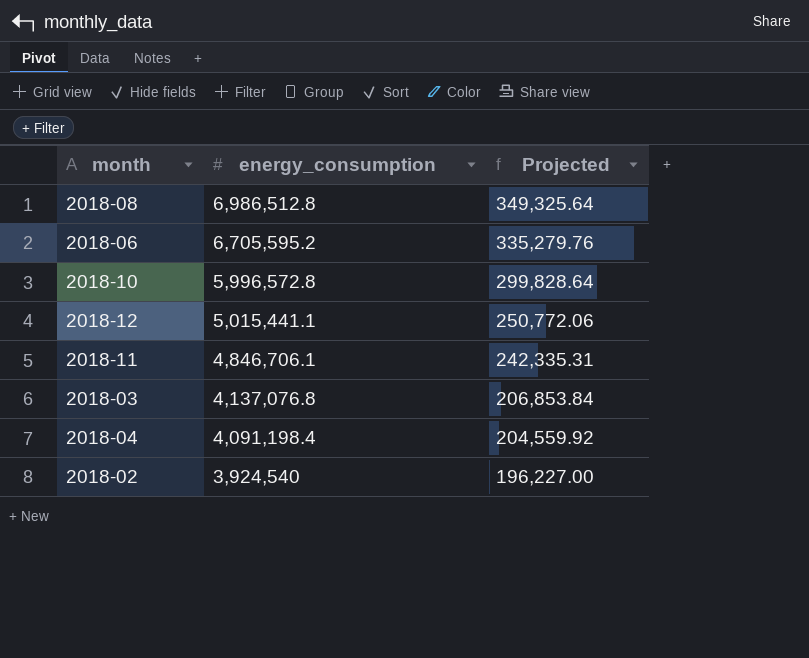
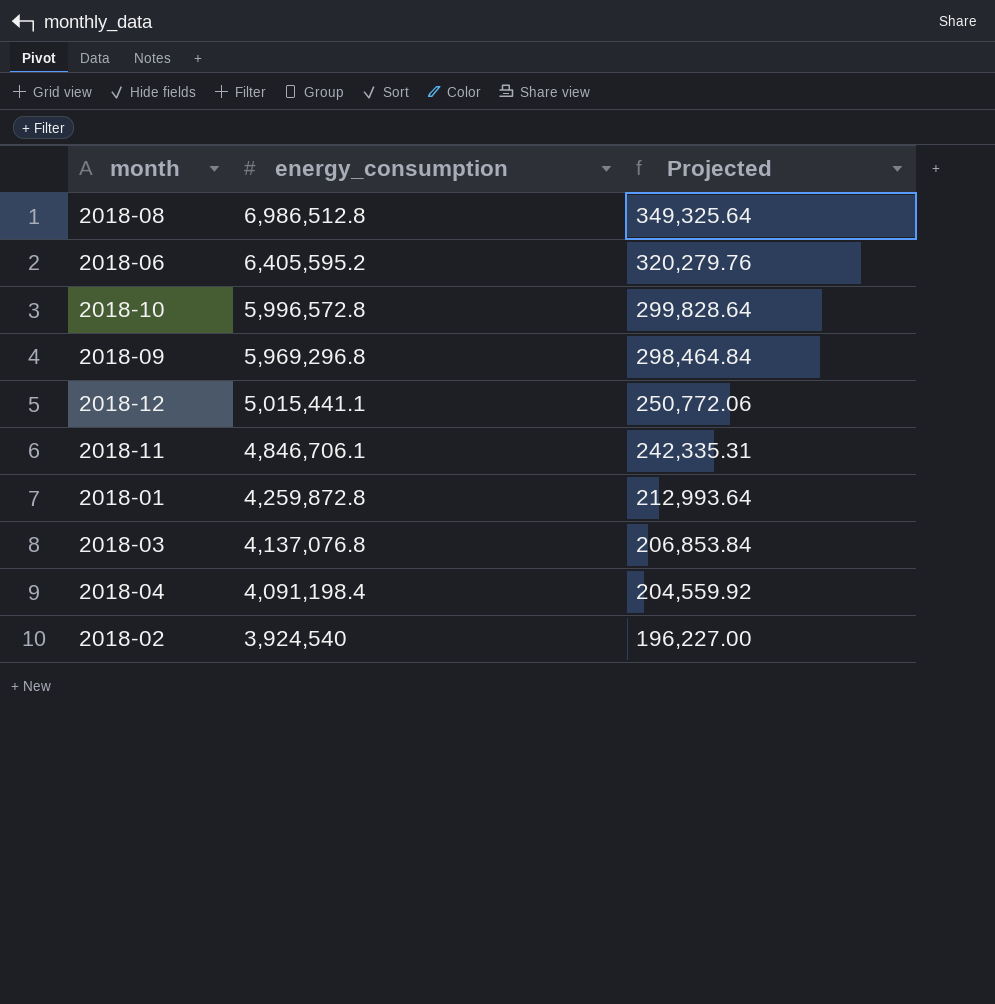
2018-06 | energy_consumption: 6,705,595.2 -> 6,405,595.2
2018-06 | Projected: 335,279.76 -> 320,279.76
row 2018-09: none -> 5,969,296.8 | 298,464.84
row 2018-01: none -> 4,259,872.8 | 212,993.64

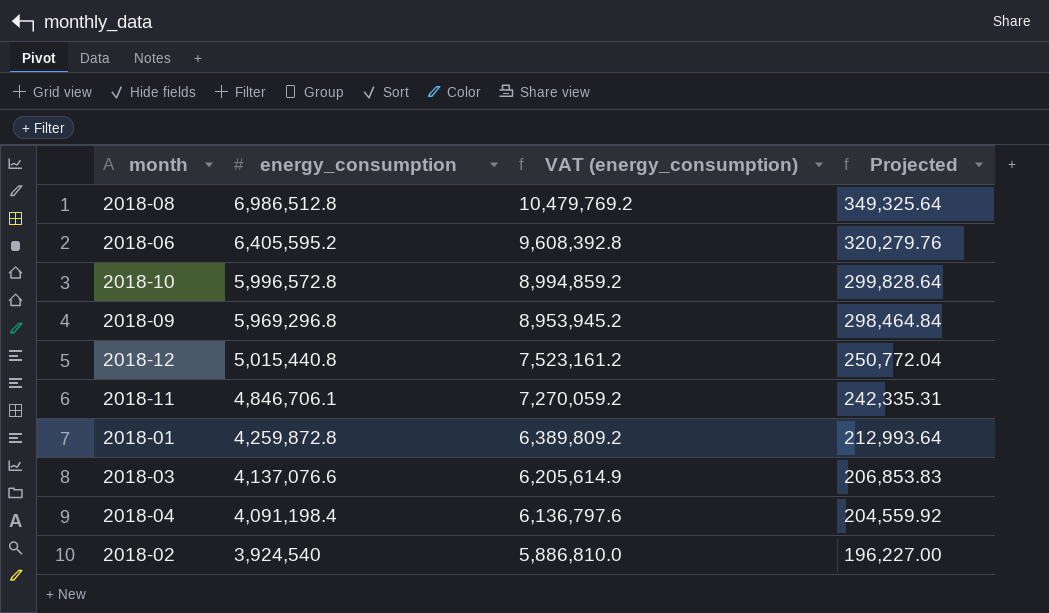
column VAT (energy_consumption) | formula: none -> [energy_consumption] * 1.5
2018-12 | energy_consumption: 5,015,441.1 -> 5,015,440.8
2018-12 | Projected: 250,772.06 -> 250,772.04
2018-03 | energy_consumption: 4,137,076.8 -> 4,137,076.6
2018-03 | Projected: 206,853.84 -> 206,853.83

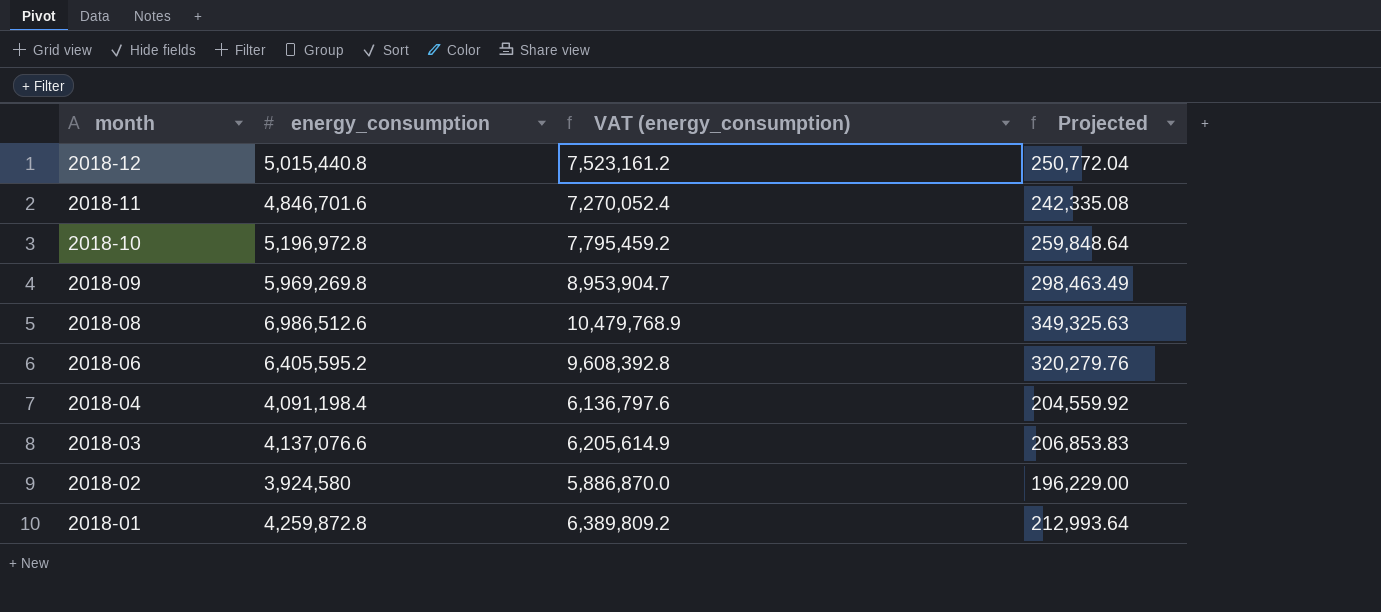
row order: energy_consumption descending -> month descending
2018-11 | energy_consumption: 4,846,706.1 -> 4,846,701.6
2018-11 | VAT (energy_consumption): 7,270,059.2 -> 7,270,052.4
2018-11 | Projected: 242,335.31 -> 242,335.08
2018-10 | energy_consumption: 5,996,572.8 -> 5,196,972.8
2018-10 | VAT (energy_consumption): 8,994,859.2 -> 7,795,459.2
2018-10 | Projected: 299,828.64 -> 259,848.64
2018-09 | energy_consumption: 5,969,296.8 -> 5,969,269.8
2018-09 | VAT (energy_consumption): 8,953,945.2 -> 8,953,904.7
2018-09 | Projected: 298,464.84 -> 298,463.49
2018-08 | energy_consumption: 6,986,512.8 -> 6,986,512.6
2018-08 | VAT (energy_consumption): 10,479,769.2 -> 10,479,768.9
2018-08 | Projected: 349,325.64 -> 349,325.63
2018-02 | energy_consumption: 3,924,540 -> 3,924,580
2018-02 | VAT (energy_consumption): 5,886,810.0 -> 5,886,870.0
2018-02 | Projected: 196,227.00 -> 196,229.00

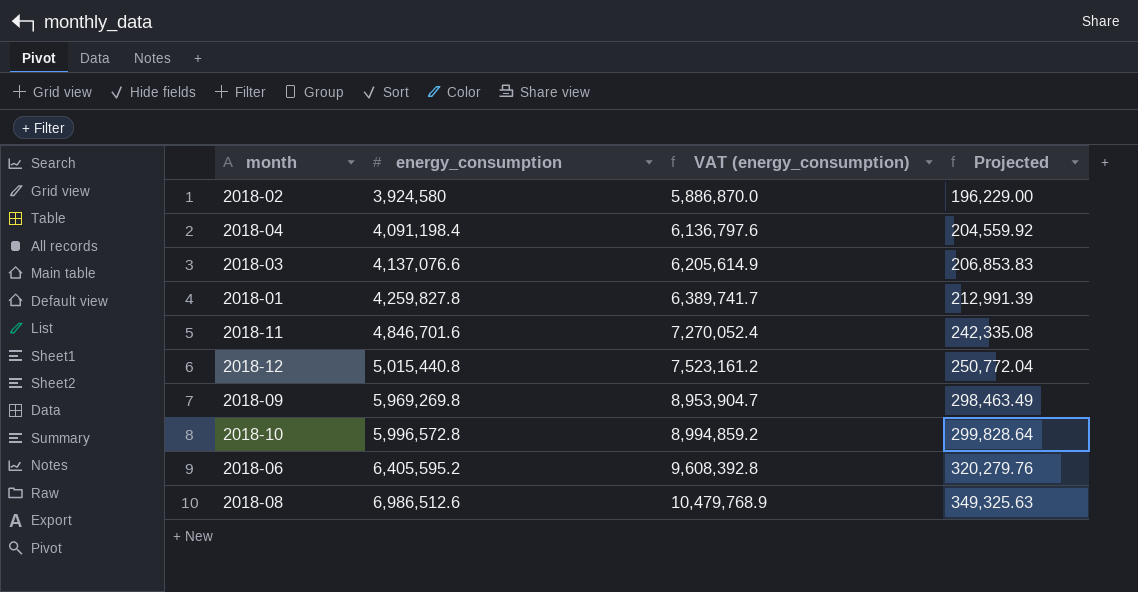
row order: month descending -> energy_consumption ascending
2018-01 | energy_consumption: 4,259,872.8 -> 4,259,827.8
2018-01 | VAT (energy_consumption): 6,389,809.2 -> 6,389,741.7
2018-01 | Projected: 212,993.64 -> 212,991.39
2018-10 | energy_consumption: 5,196,972.8 -> 5,996,572.8
2018-10 | VAT (energy_consumption): 7,795,459.2 -> 8,994,859.2
2018-10 | Projected: 259,848.64 -> 299,828.64

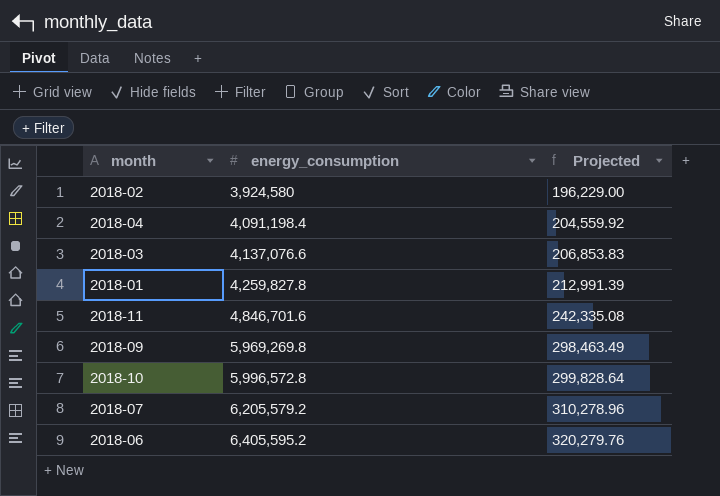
column VAT (energy_consumption) | formula: [energy_consumption] * 1.5 -> none
row 2018-12: 5,015,440.8 | 7,523,161.2 | 250,772.04 -> none
row 2018-08: 6,986,512.6 | 10,479,768.9 | 349,325.63 -> none
row 2018-07: none -> 6,205,579.2 | 310,278.96

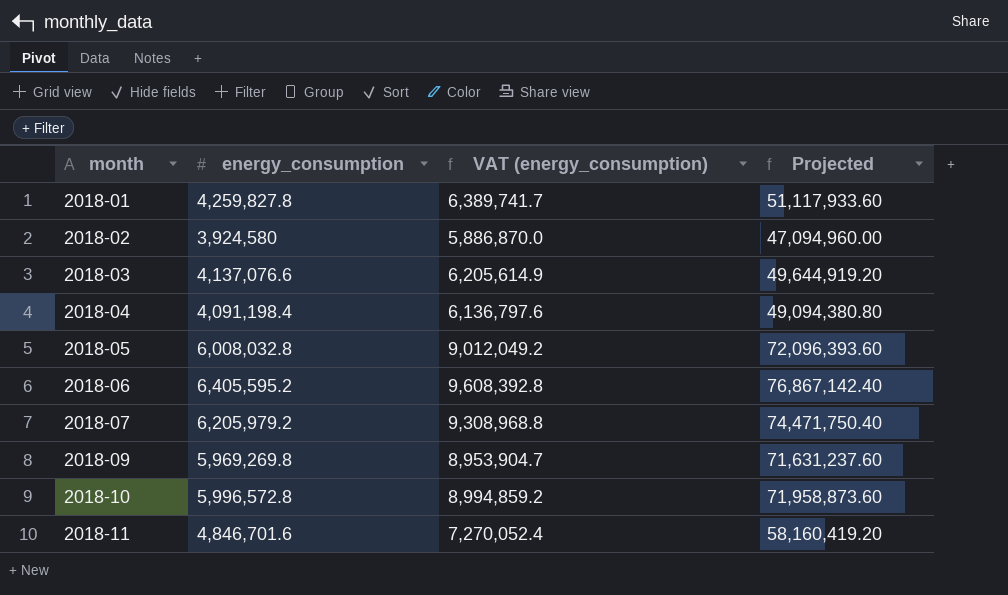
row order: energy_consumption ascending -> month ascending
column VAT (energy_consumption) | formula: none -> [energy_consumption] * 1.5
column Projected | formula: [energy_consumption] * 0.05 -> [energy_consumption] * 12
row 2018-05: none -> 6,008,032.8 | 9,012,049.2 | 72,096,393.60
2018-07 | energy_consumption: 6,205,579.2 -> 6,205,979.2

